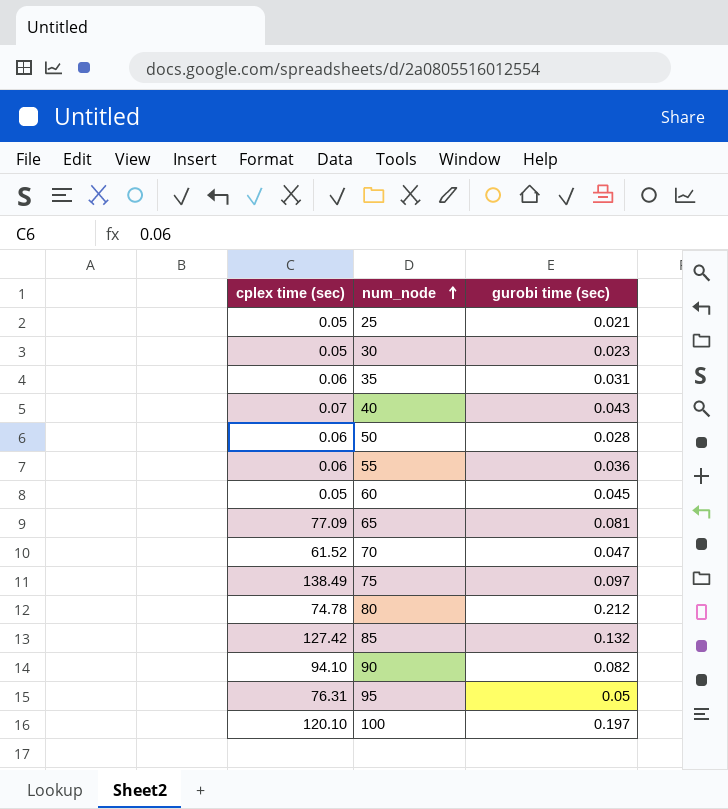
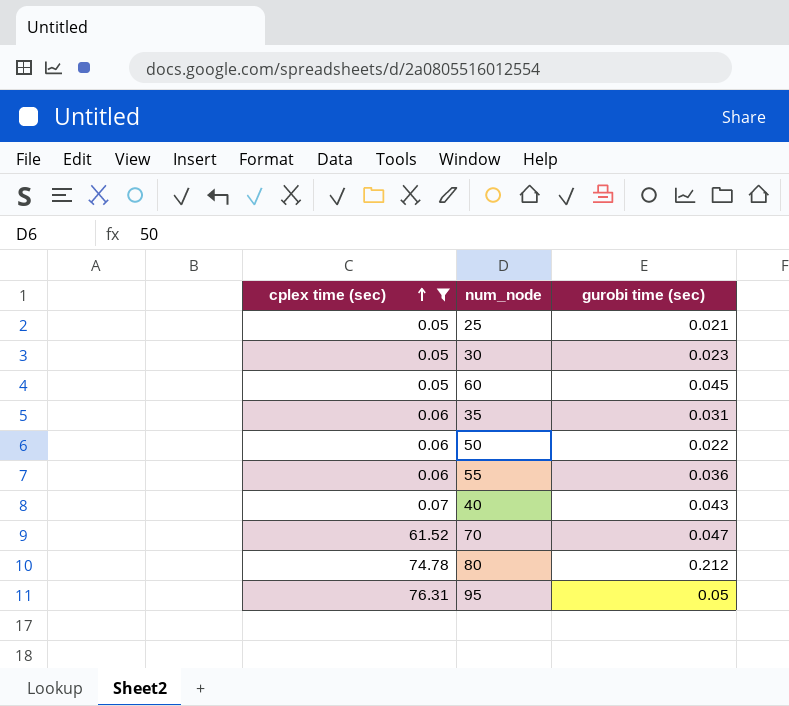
filter: none -> cplex time (sec) <= 76.31
row order: num_node ascending -> cplex time (sec) ascending
50 | gurobi time (sec): 0.028 -> 0.022

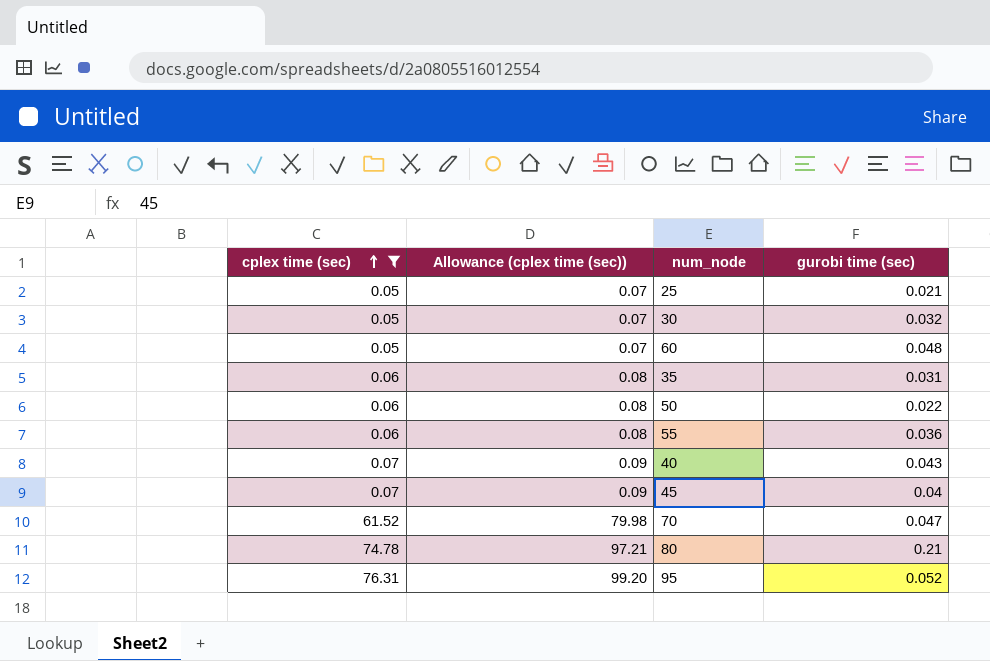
column Allowance (cplex time (sec)) | formula: none -> [cplex time (sec)] * 1.3
30 | gurobi time (sec): 0.023 -> 0.032
60 | gurobi time (sec): 0.045 -> 0.048
row 45: none -> 0.07 | 0.09 | 0.04
80 | gurobi time (sec): 0.212 -> 0.21
95 | gurobi time (sec): 0.05 -> 0.052

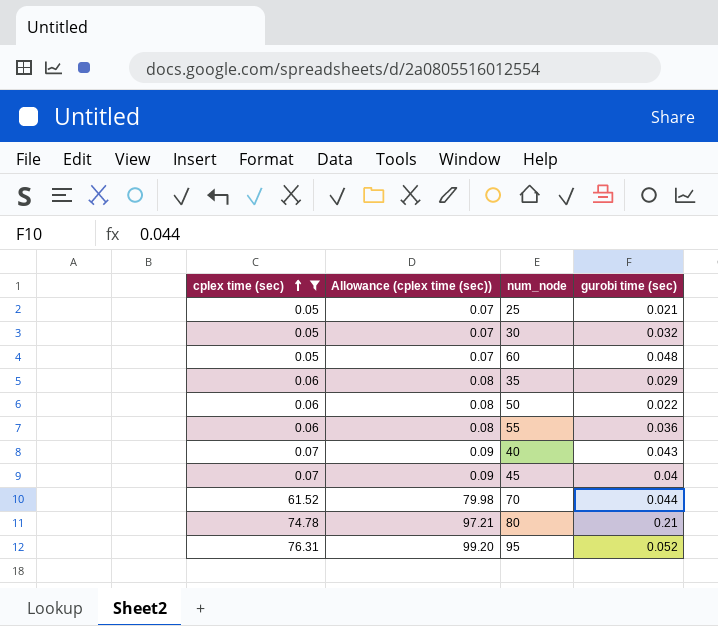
35 | gurobi time (sec): 0.031 -> 0.029
70 | gurobi time (sec): 0.047 -> 0.044

